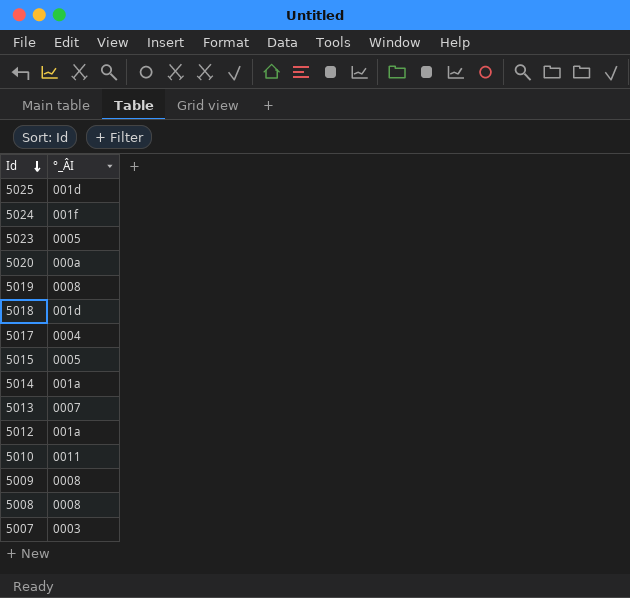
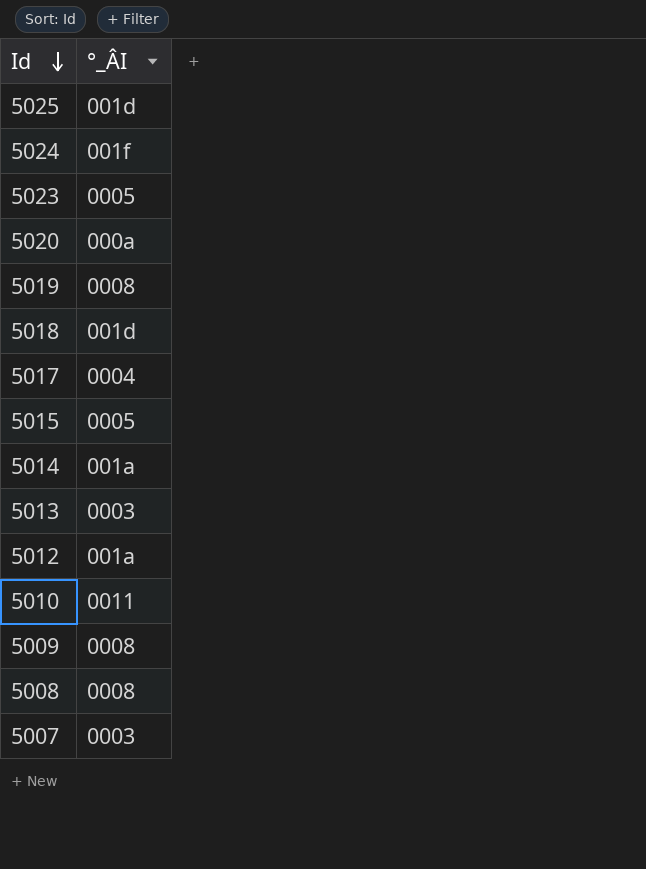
5013 | °_ÂI: 0007 -> 0003

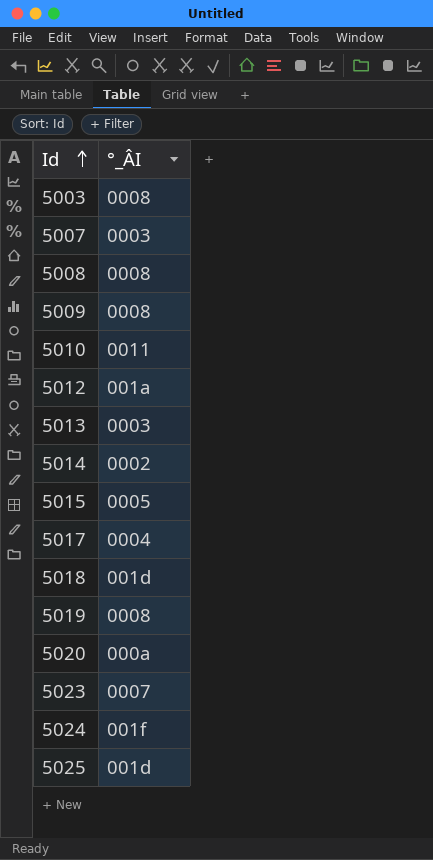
row order: Id descending -> Id ascending
row 5003: none -> 0008
5014 | °_ÂI: 001a -> 0002
5023 | °_ÂI: 0005 -> 0007

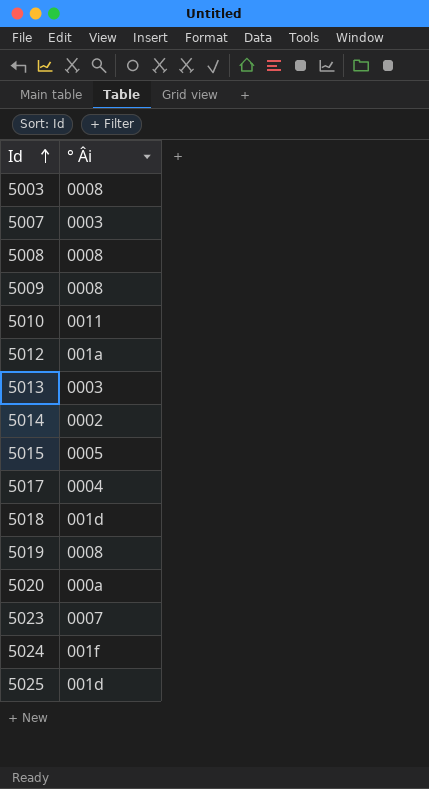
column name: °_ÂI -> ° Âi

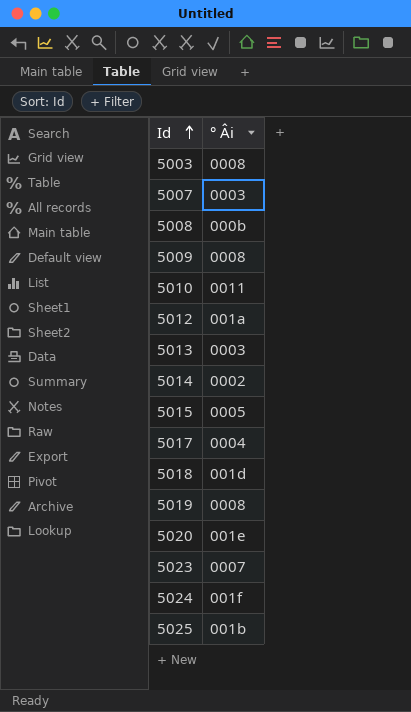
5008 | ° Âi: 0008 -> 000b
5020 | ° Âi: 000a -> 001e
5025 | ° Âi: 001d -> 001b

